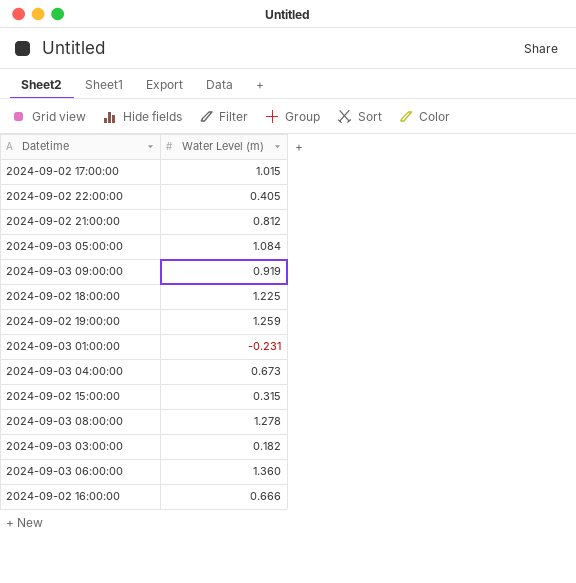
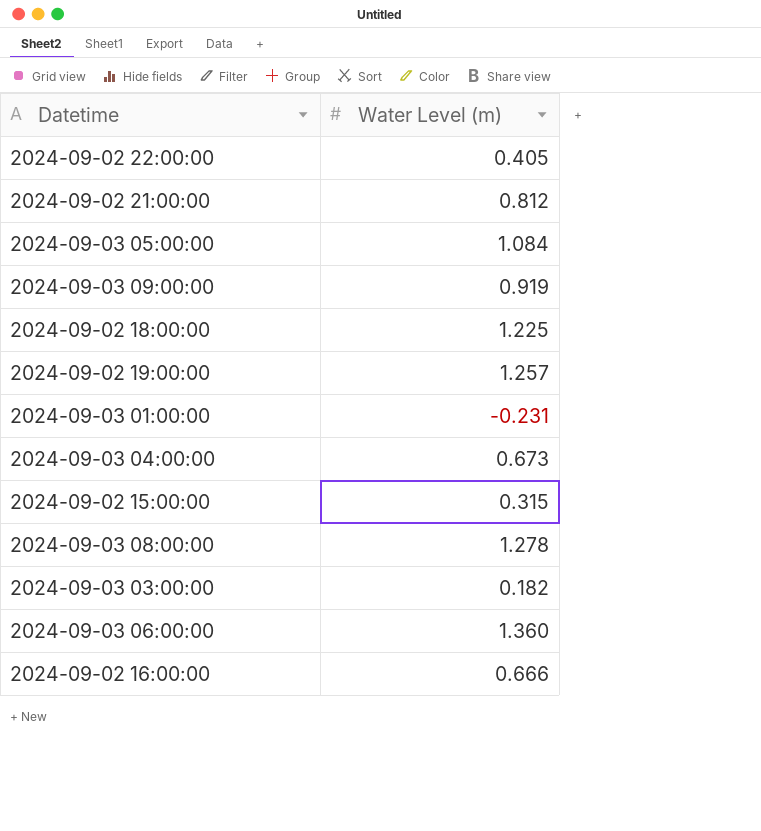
row 2024-09-02 17:00:00: 1.015 -> none
2024-09-02 19:00:00 | Water Level (m): 1.259 -> 1.257

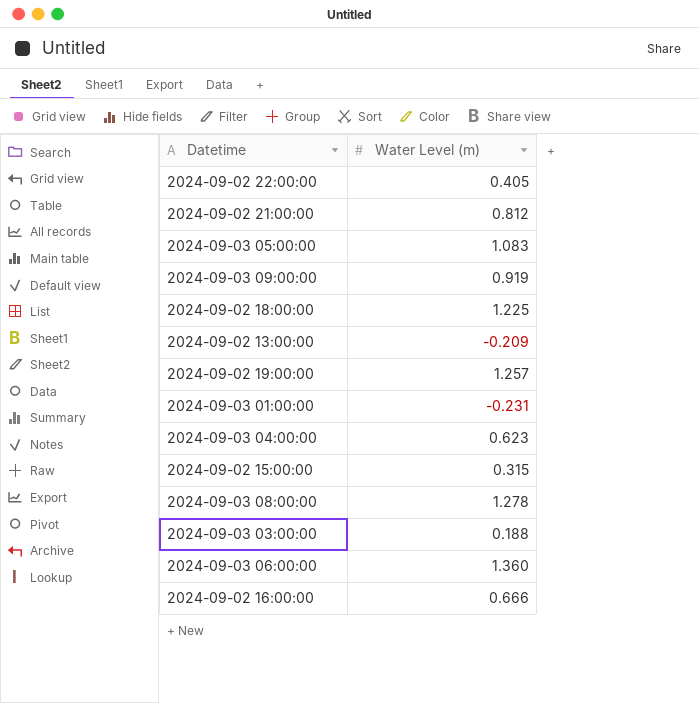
2024-09-03 05:00:00 | Water Level (m): 1.084 -> 1.083
row 2024-09-02 13:00:00: none -> -0.209
2024-09-03 04:00:00 | Water Level (m): 0.673 -> 0.623
2024-09-03 03:00:00 | Water Level (m): 0.182 -> 0.188

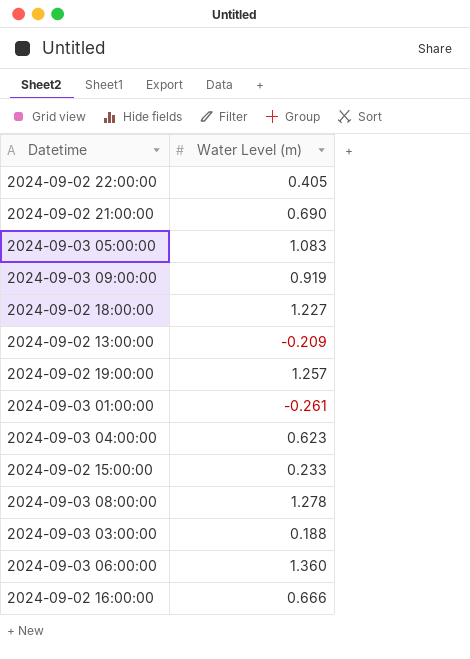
2024-09-02 21:00:00 | Water Level (m): 0.812 -> 0.690
2024-09-02 18:00:00 | Water Level (m): 1.225 -> 1.227
2024-09-03 01:00:00 | Water Level (m): -0.231 -> -0.261
2024-09-02 15:00:00 | Water Level (m): 0.315 -> 0.233

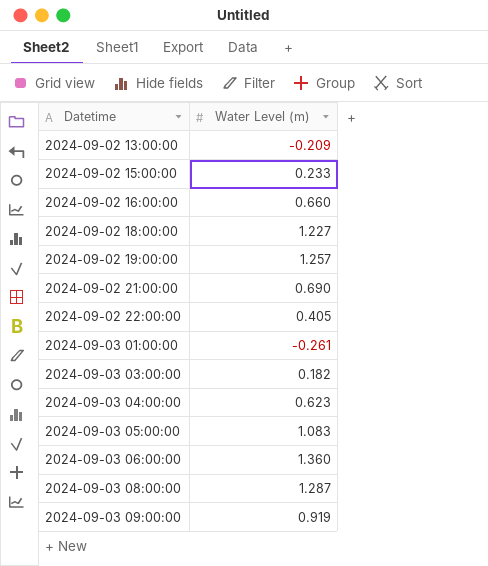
row order: none -> Datetime ascending
2024-09-02 16:00:00 | Water Level (m): 0.666 -> 0.660
2024-09-03 03:00:00 | Water Level (m): 0.188 -> 0.182
2024-09-03 08:00:00 | Water Level (m): 1.278 -> 1.287

